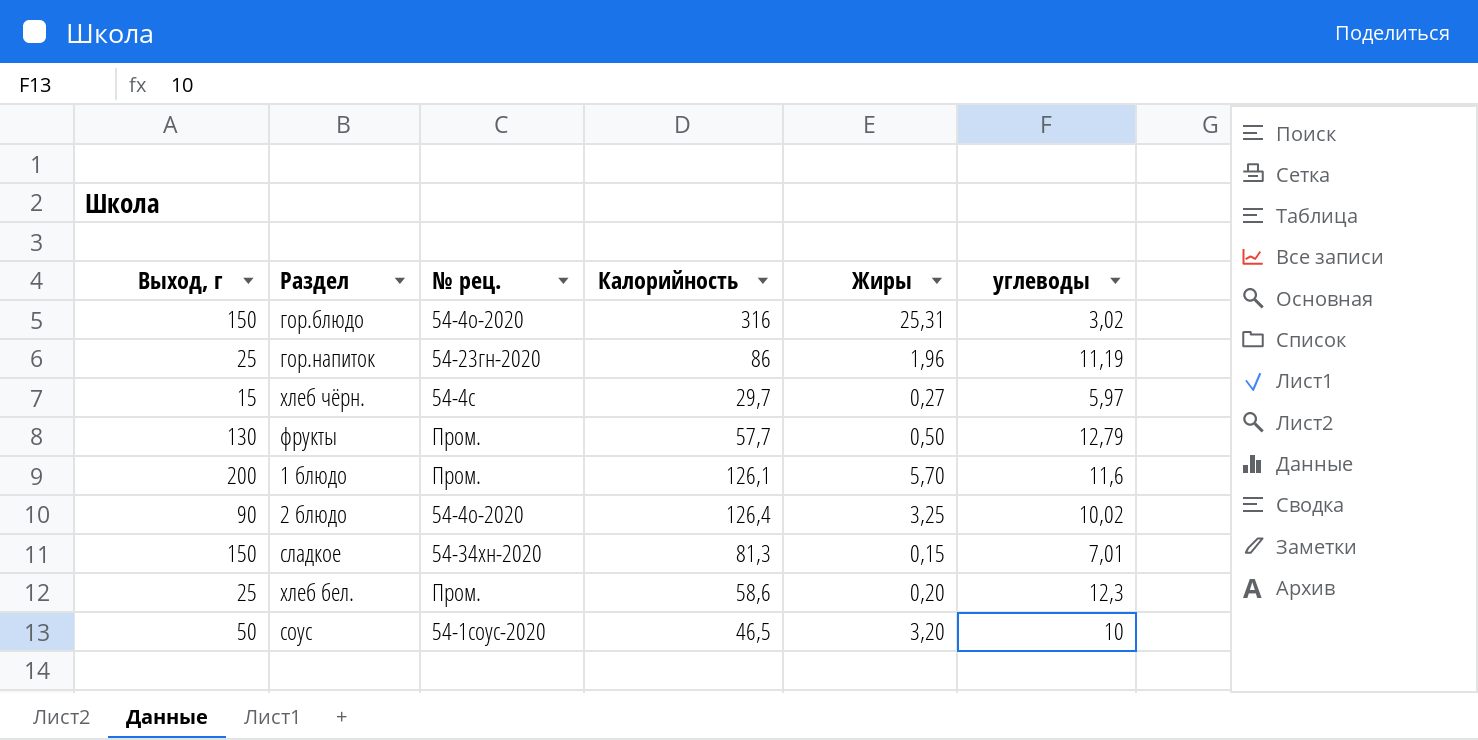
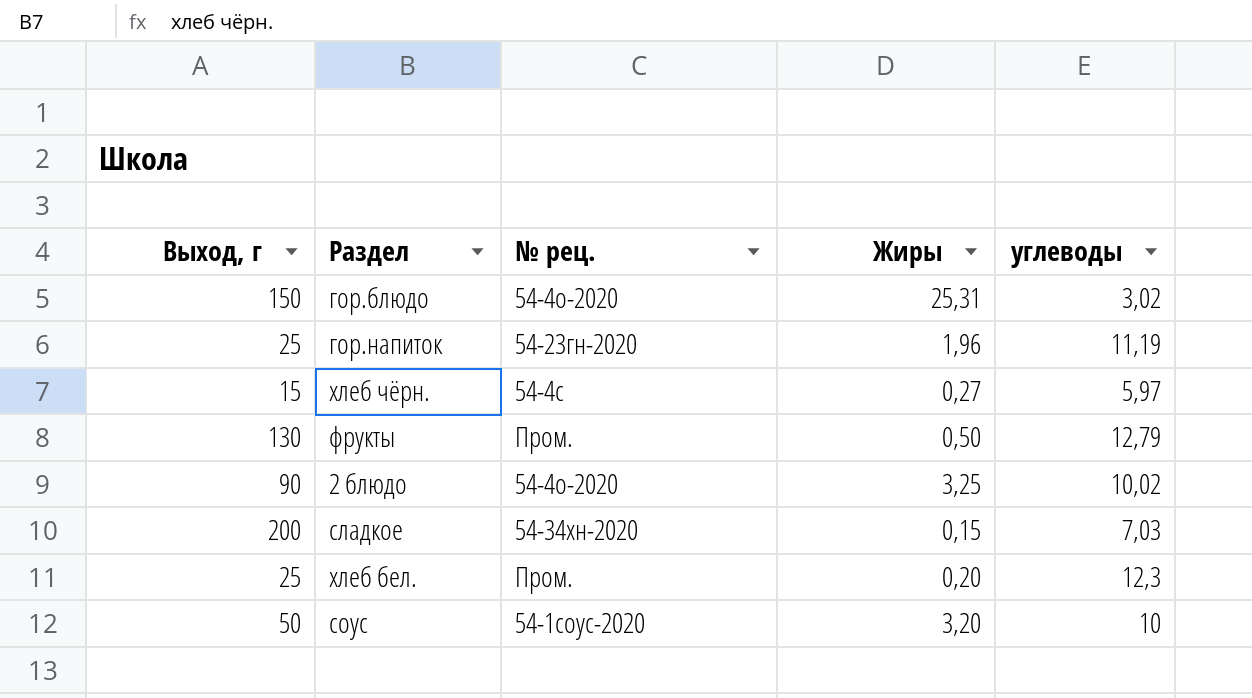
column Калорийность | position: 4 -> none
row 1 блюдо: 200 | Пром. | 126,1 | 5,70 | 11,6 -> none
сладкое | Выход, г: 150 -> 200
сладкое | углеводы: 7,01 -> 7,03

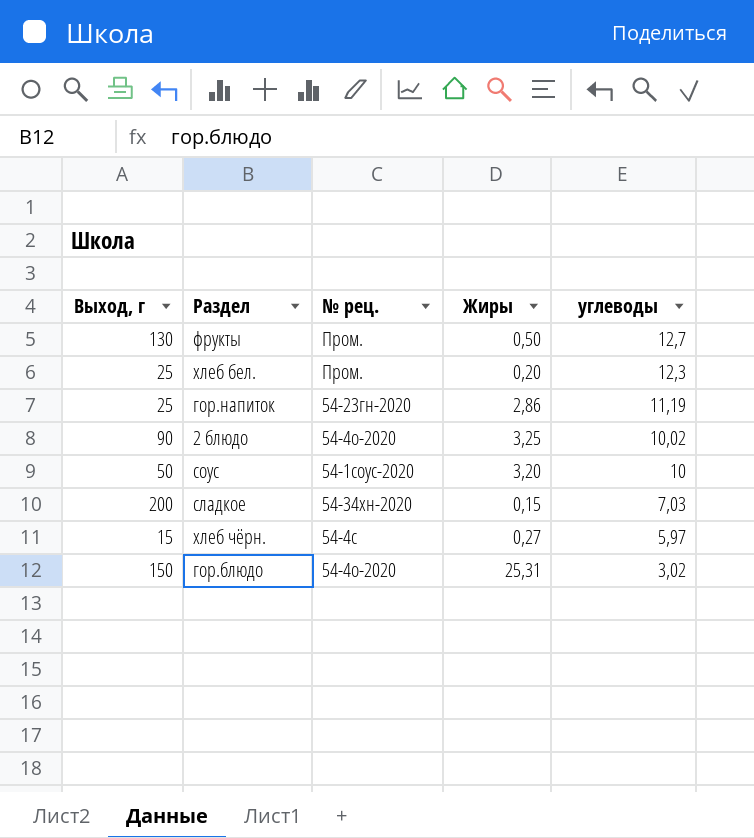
row order: none -> углеводы descending
фрукты | углеводы: 12,79 -> 12,7
гор.напиток | Жиры: 1,96 -> 2,86

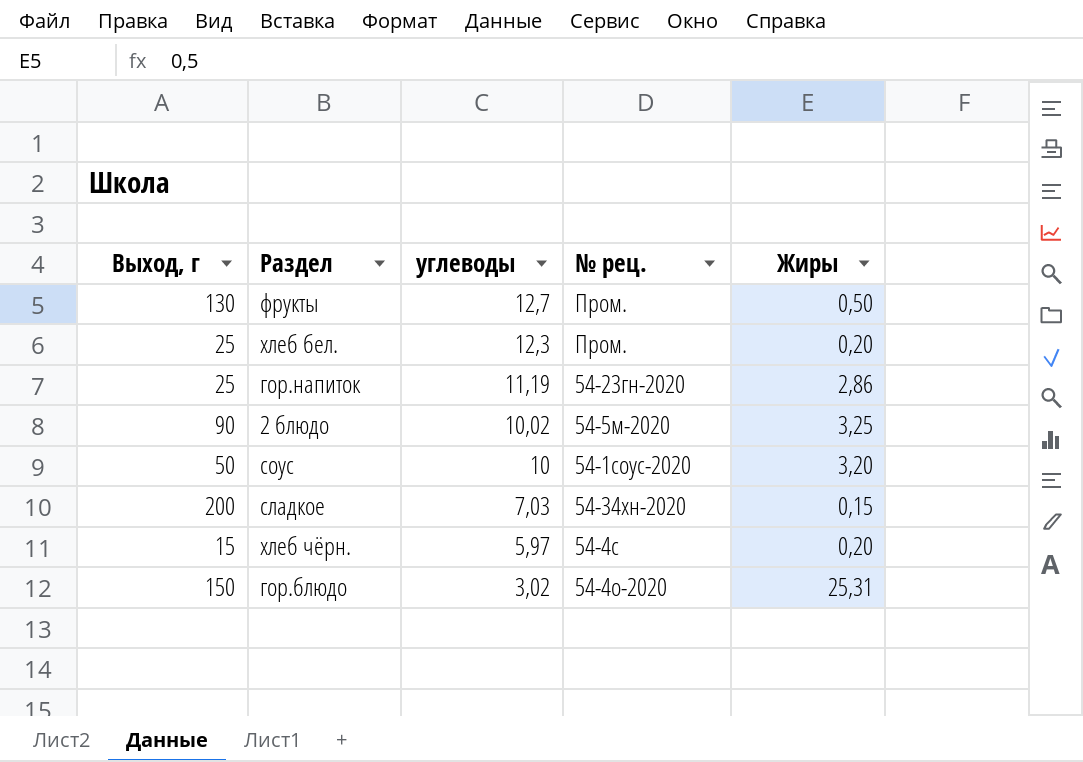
column углеводы | position: 5 -> 3
2 блюдо | № рец.: 54-4о-2020 -> 54-5м-2020
хлеб чёрн. | Жиры: 0,27 -> 0,20

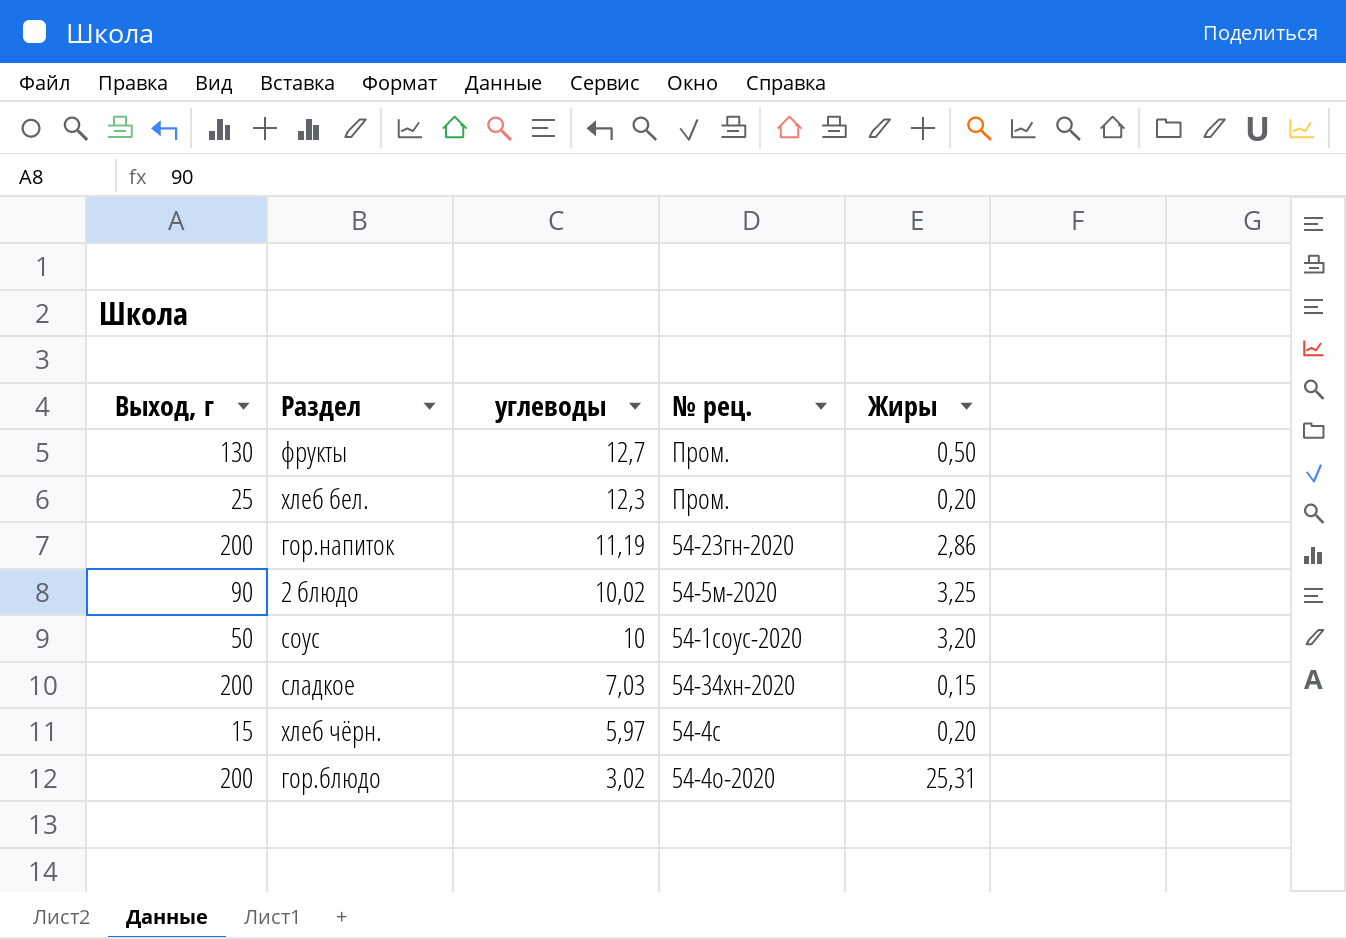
гор.напиток | Выход, г: 25 -> 200
гор.блюдо | Выход, г: 150 -> 200

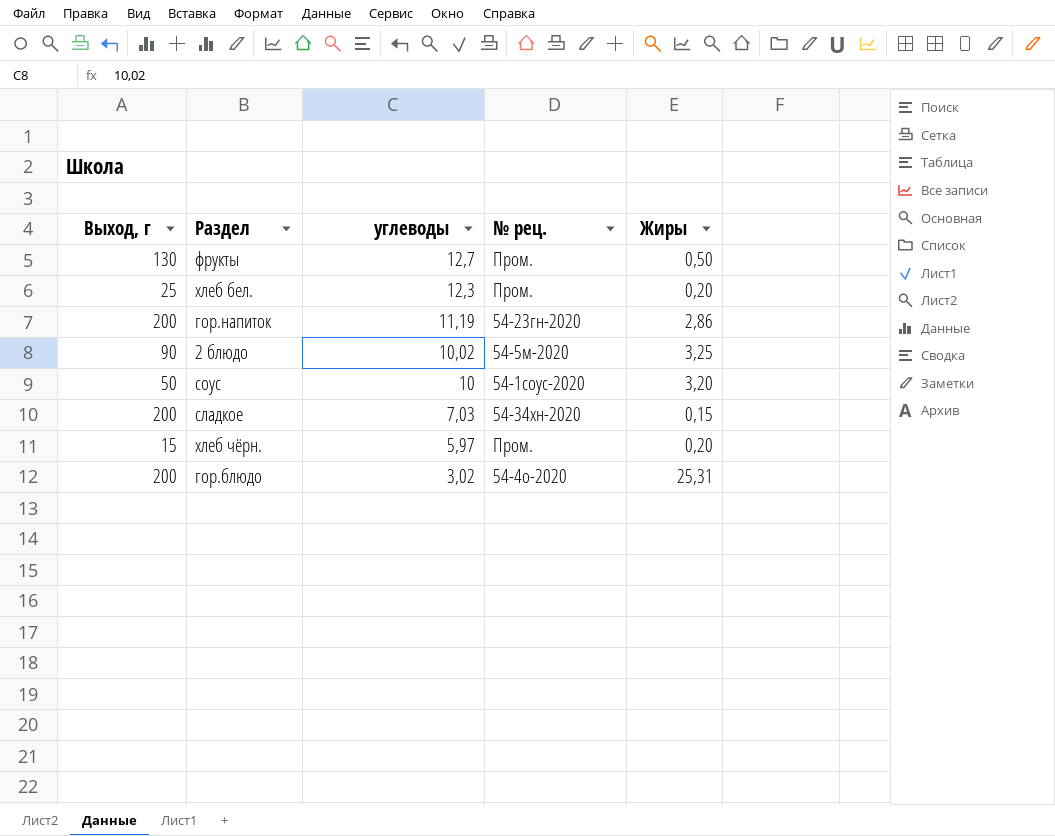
хлеб чёрн. | № рец.: 54-4с -> Пром.

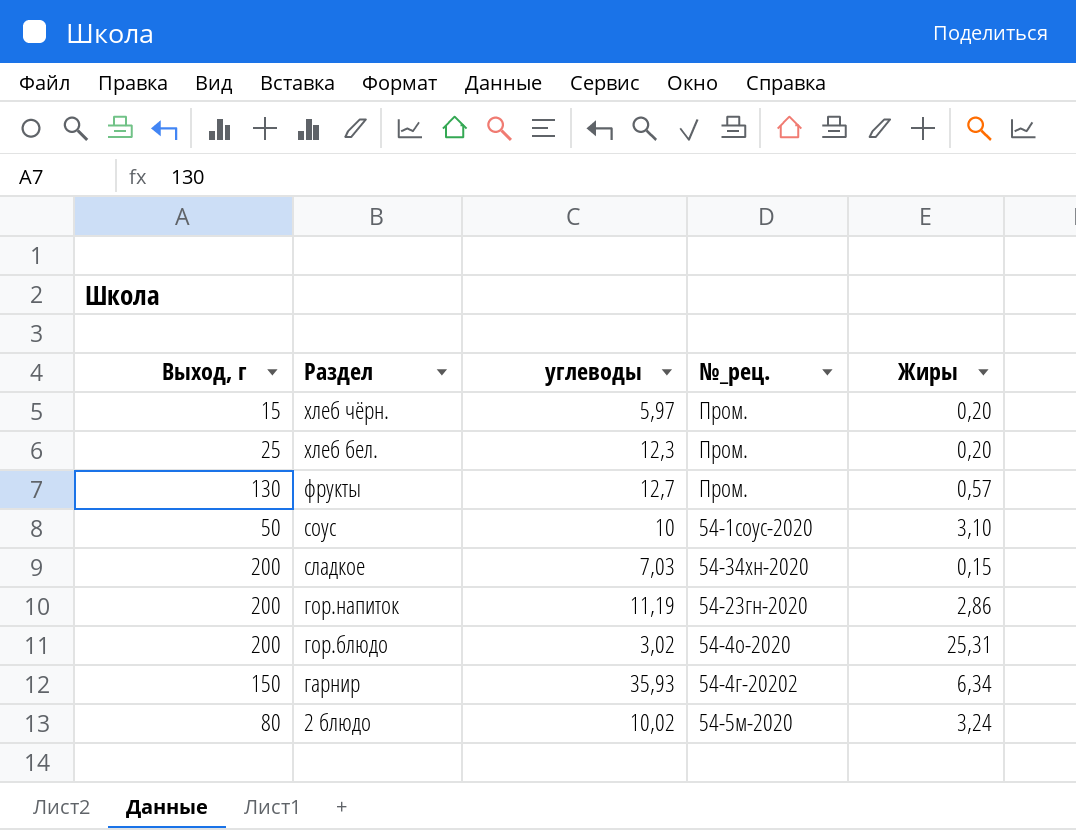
row order: углеводы descending -> Раздел descending
column name: № рец. -> №_рец.
фрукты | Жиры: 0,50 -> 0,57
соус | Жиры: 3,20 -> 3,10
row гарнир: none -> 150 | 35,93 | 54-4г-20202 | 6,34
2 блюдо | Выход, г: 90 -> 80
2 блюдо | Жиры: 3,25 -> 3,24

